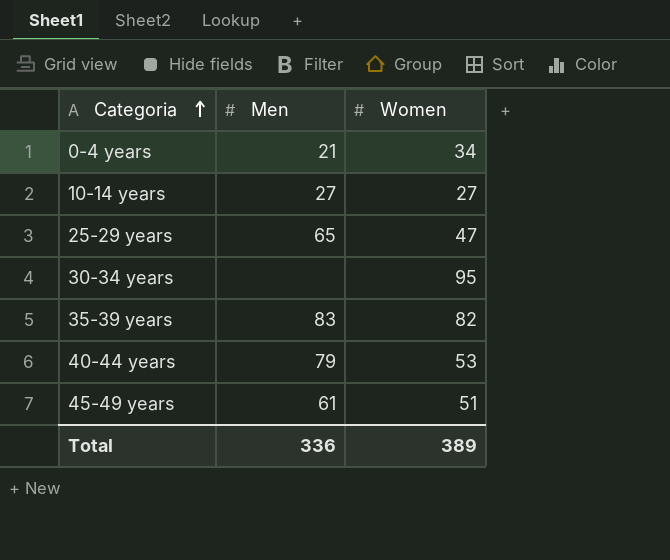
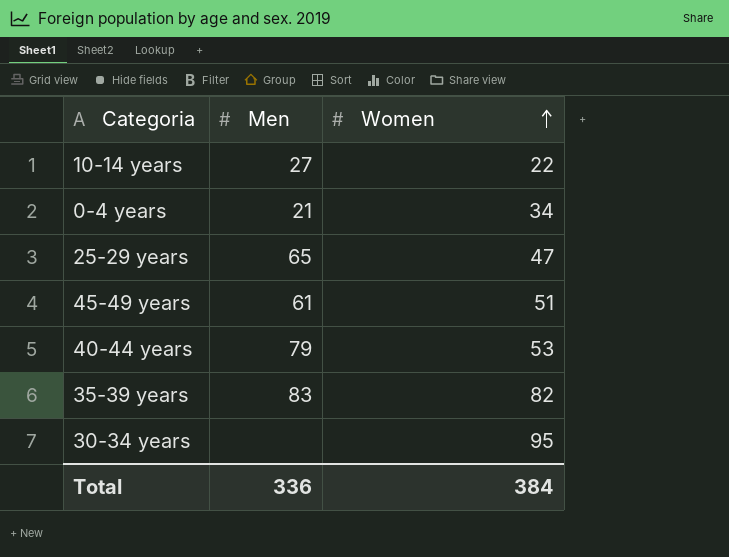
row order: Categoria ascending -> Women ascending
10-14 years | Women: 27 -> 22
Total | Women: 389 -> 384

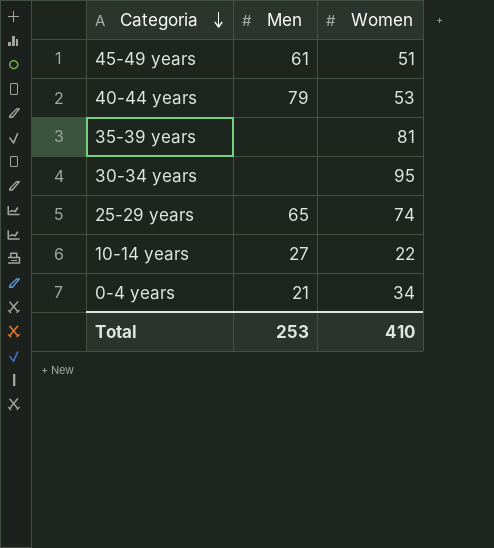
row order: Women ascending -> Categoria descending
35-39 years | Men: 83 -> none
35-39 years | Women: 82 -> 81
25-29 years | Women: 47 -> 74
Total | Men: 336 -> 253
Total | Women: 384 -> 410

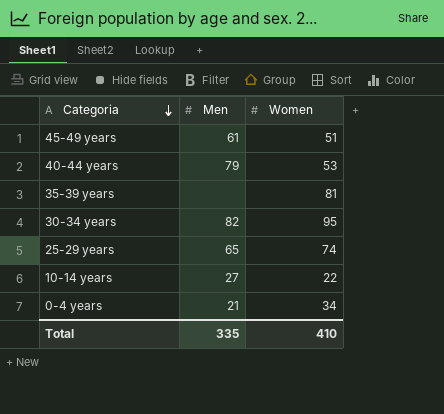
30-34 years | Men: none -> 82
Total | Men: 253 -> 335

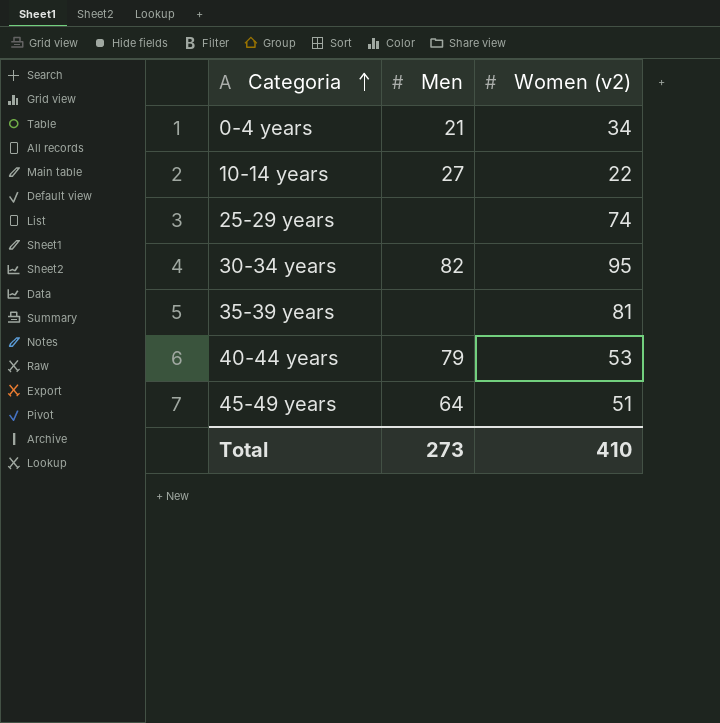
row order: Categoria descending -> Categoria ascending
column name: Women -> Women (v2)
25-29 years | Men: 65 -> none
45-49 years | Men: 61 -> 64
Total | Men: 335 -> 273

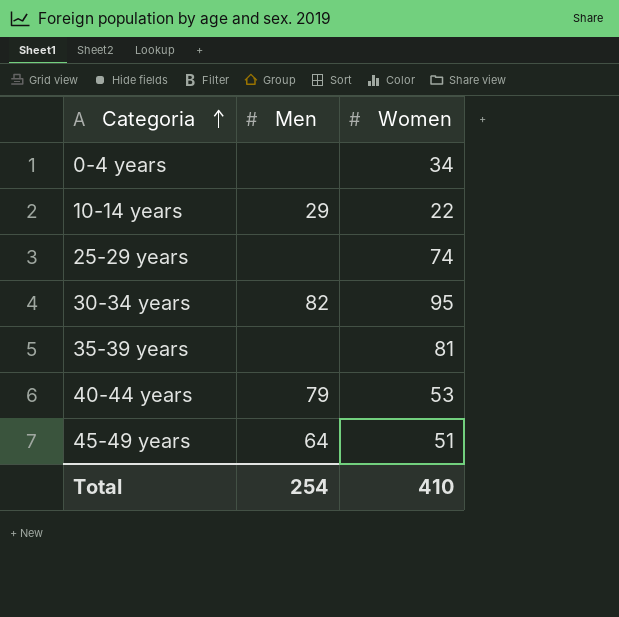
column name: Women (v2) -> Women
0-4 years | Men: 21 -> none
10-14 years | Men: 27 -> 29
Total | Men: 273 -> 254

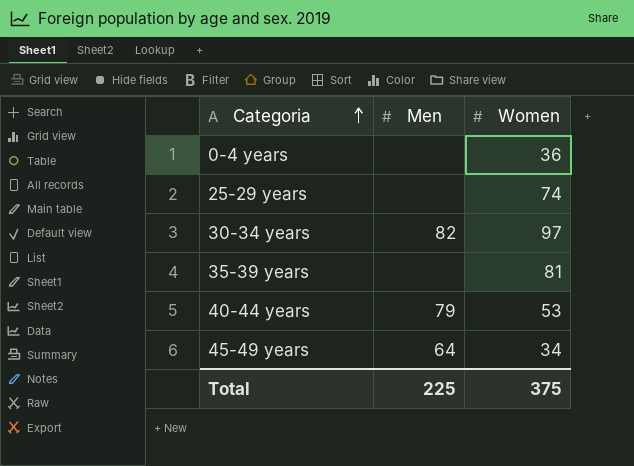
row 10-14 years: 29 | 22 -> none
0-4 years | Women: 34 -> 36
30-34 years | Women: 95 -> 97
45-49 years | Women: 51 -> 34
Total | Men: 254 -> 225
Total | Women: 410 -> 375

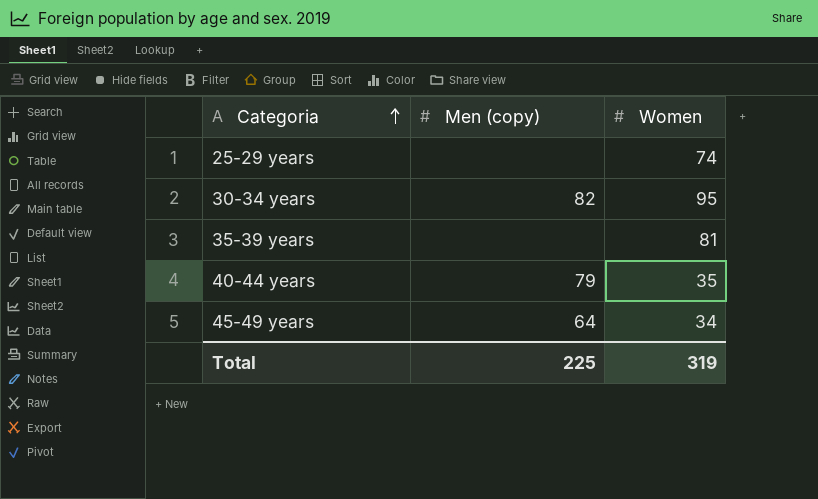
column name: Men -> Men (copy)
row 0-4 years: none | 36 -> none
30-34 years | Women: 97 -> 95
40-44 years | Women: 53 -> 35
Total | Women: 375 -> 319

